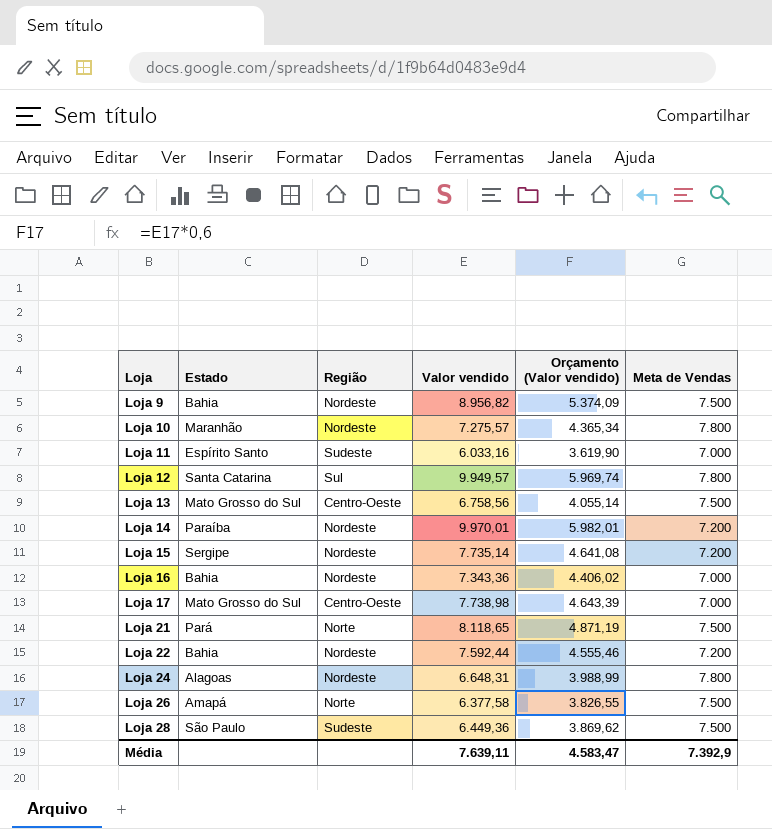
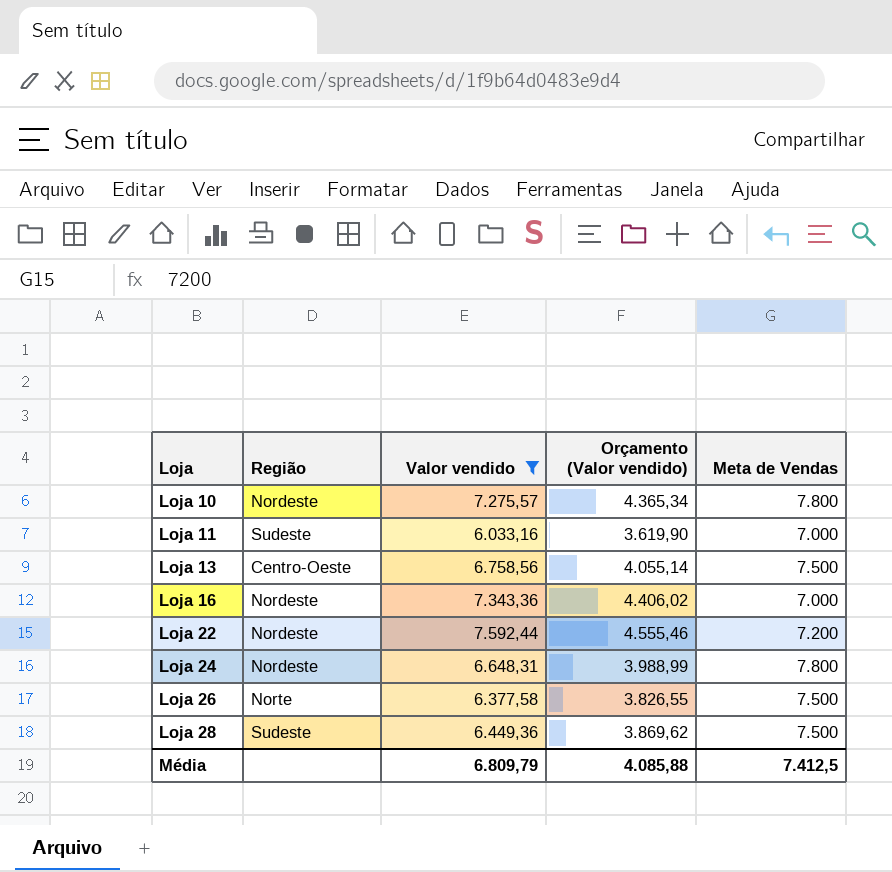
filter: none -> Valor vendido <= 7.592,44
column Estado | position: 2 -> none
Média | Valor vendido: 7.639,11 -> 6.809,79
Média | Orçamento (Valor vendido): 4.583,47 -> 4.085,88
Média | Meta de Vendas: 7.392,9 -> 7.412,5

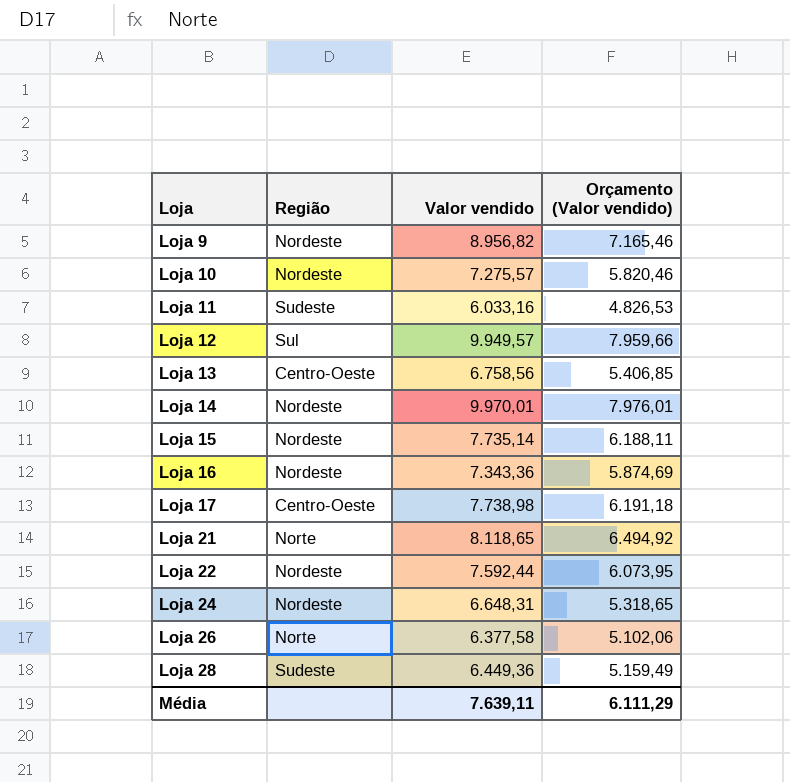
filter: Valor vendido <= 7.592,44 -> none
column Meta de Vendas | position: 5 -> none
column Orçamento (Valor vendido) | formula: [Valor vendido] * 0,6 -> [Valor vendido] * 0,8
Média | Valor vendido: 6.809,79 -> 7.639,11
Média | Orçamento (Valor vendido): 4.085,88 -> 6.111,29

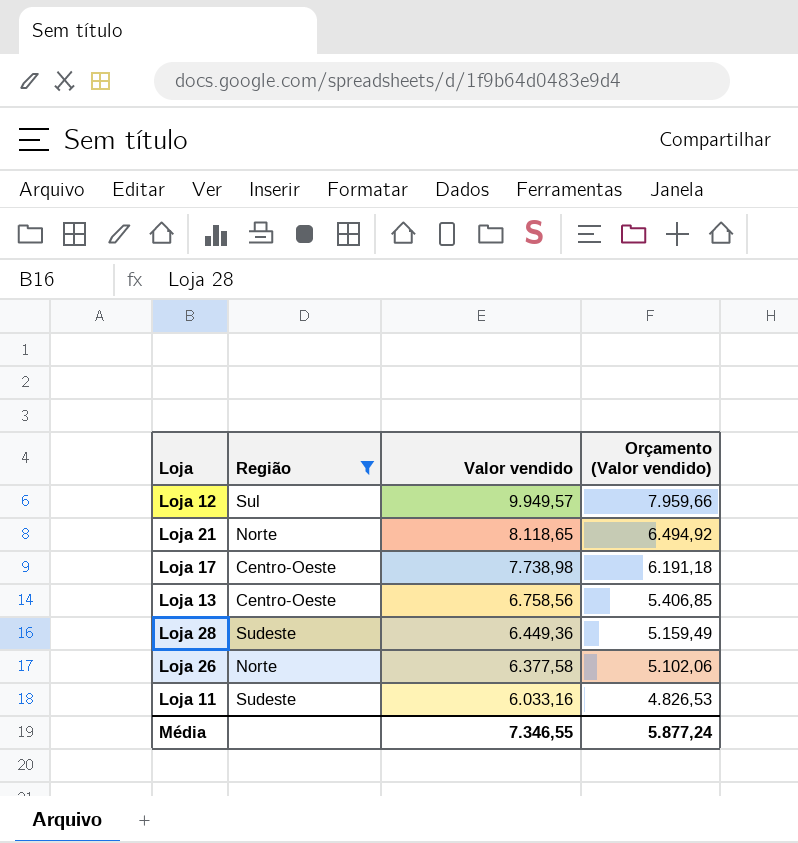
filter: none -> Região != Nordeste
row order: Loja ascending -> Valor vendido descending
Média | Valor vendido: 7.639,11 -> 7.346,55
Média | Orçamento (Valor vendido): 6.111,29 -> 5.877,24

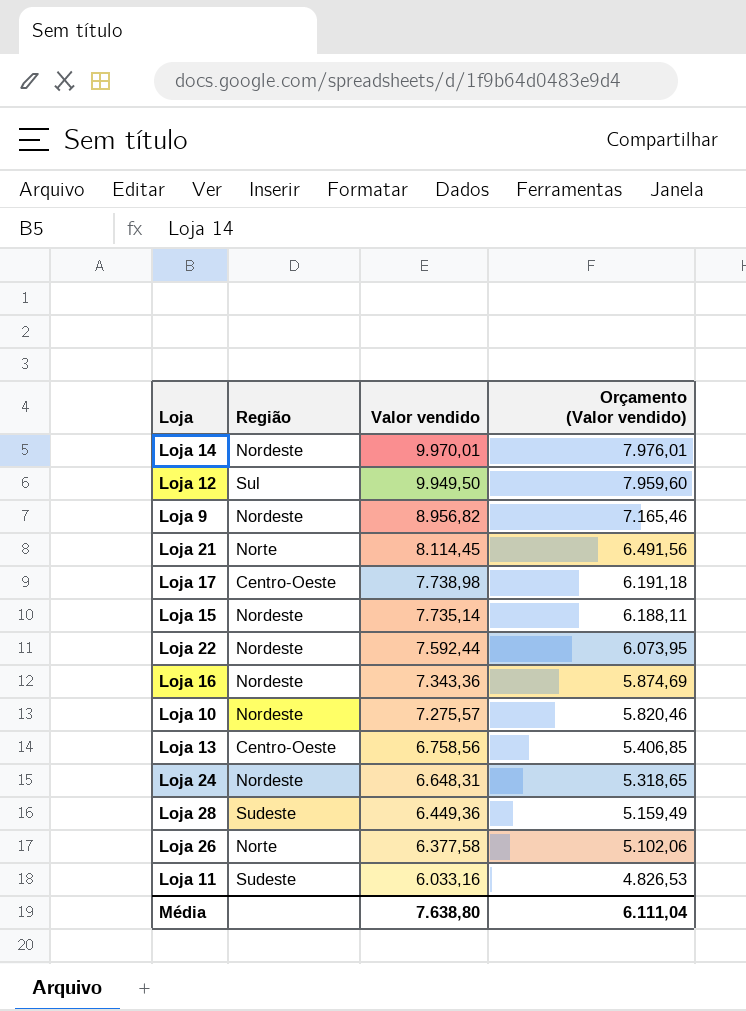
filter: Região != Nordeste -> none
Loja 12 | Valor vendido: 9.949,57 -> 9.949,50
Loja 12 | Orçamento (Valor vendido): 7.959,66 -> 7.959,60
Loja 21 | Valor vendido: 8.118,65 -> 8.114,45
Loja 21 | Orçamento (Valor vendido): 6.494,92 -> 6.491,56
Média | Valor vendido: 7.346,55 -> 7.638,80
Média | Orçamento (Valor vendido): 5.877,24 -> 6.111,04

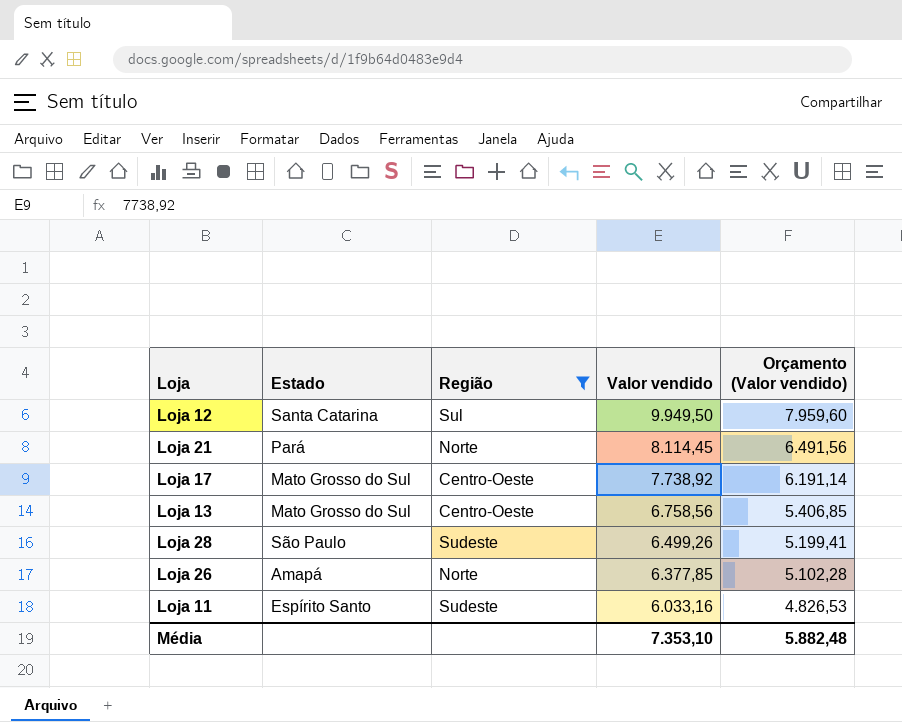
filter: none -> Região != Nordeste
column Estado | position: none -> 2
Loja 17 | Valor vendido: 7.738,98 -> 7.738,92
Loja 17 | Orçamento (Valor vendido): 6.191,18 -> 6.191,14
Loja 28 | Valor vendido: 6.449,36 -> 6.499,26
Loja 28 | Orçamento (Valor vendido): 5.159,49 -> 5.199,41
Loja 26 | Valor vendido: 6.377,58 -> 6.377,85
Loja 26 | Orçamento (Valor vendido): 5.102,06 -> 5.102,28
Média | Valor vendido: 7.638,80 -> 7.353,10
Média | Orçamento (Valor vendido): 6.111,04 -> 5.882,48

